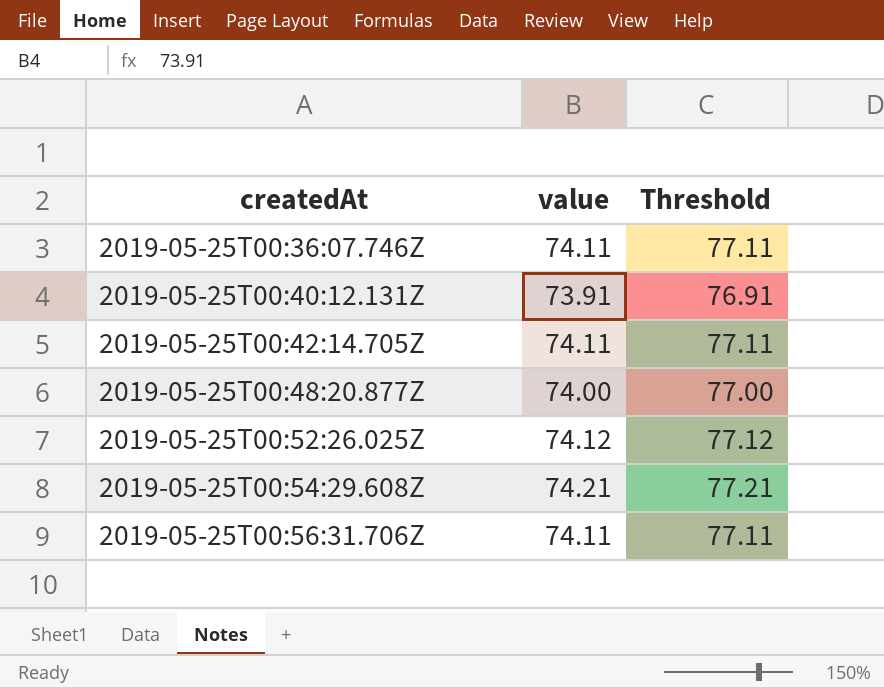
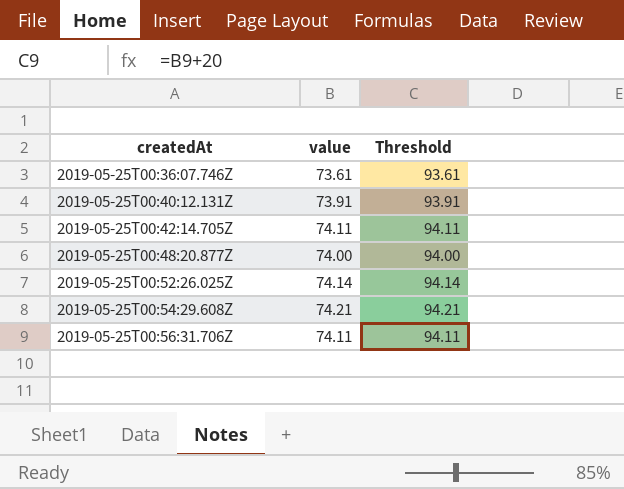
column Threshold | formula: [value] + 3 -> [value] + 20
2019-05-25T00:36:07.746Z | value: 74.11 -> 73.61
2019-05-25T00:52:26.025Z | value: 74.12 -> 74.14

